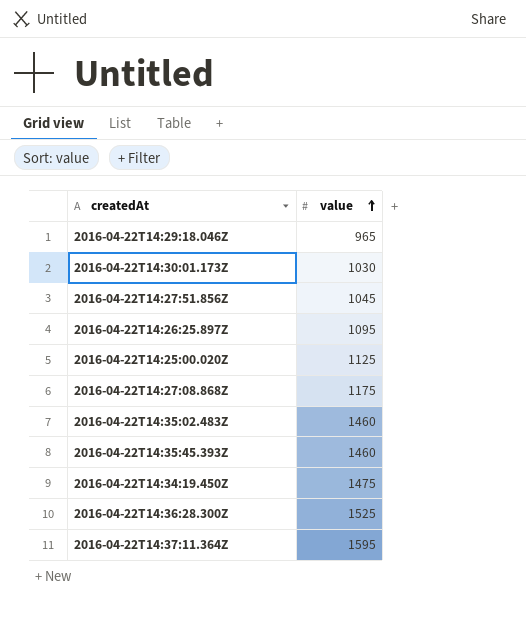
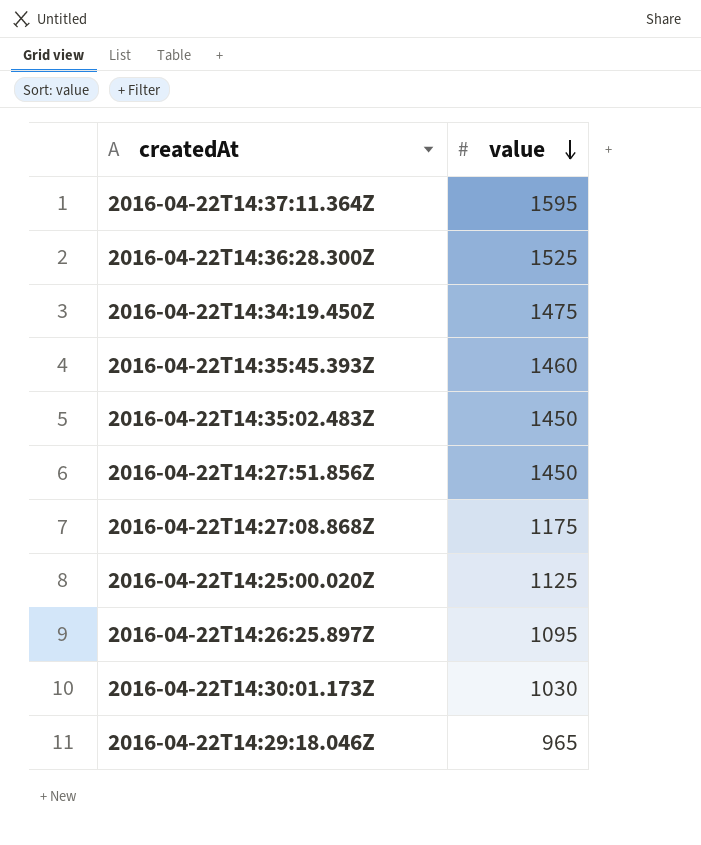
row order: value ascending -> value descending
2016-04-22T14:35:02.483Z | value: 1460 -> 1450
2016-04-22T14:27:51.856Z | value: 1045 -> 1450

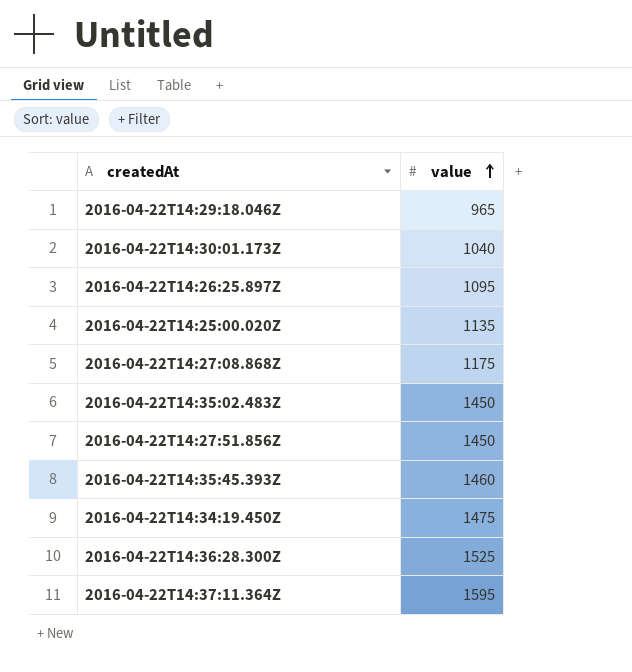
row order: value descending -> value ascending
2016-04-22T14:30:01.173Z | value: 1030 -> 1040
2016-04-22T14:25:00.020Z | value: 1125 -> 1135

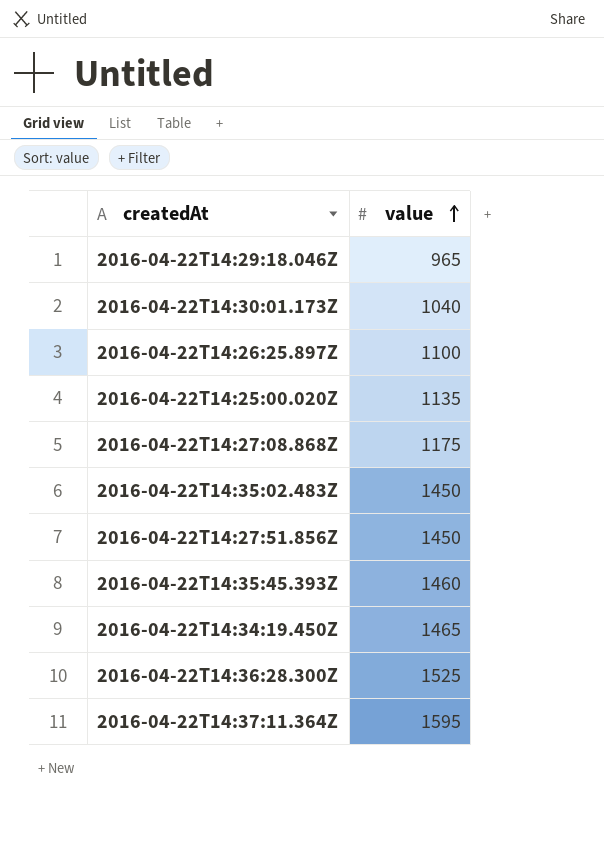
2016-04-22T14:26:25.897Z | value: 1095 -> 1100
2016-04-22T14:34:19.450Z | value: 1475 -> 1465

